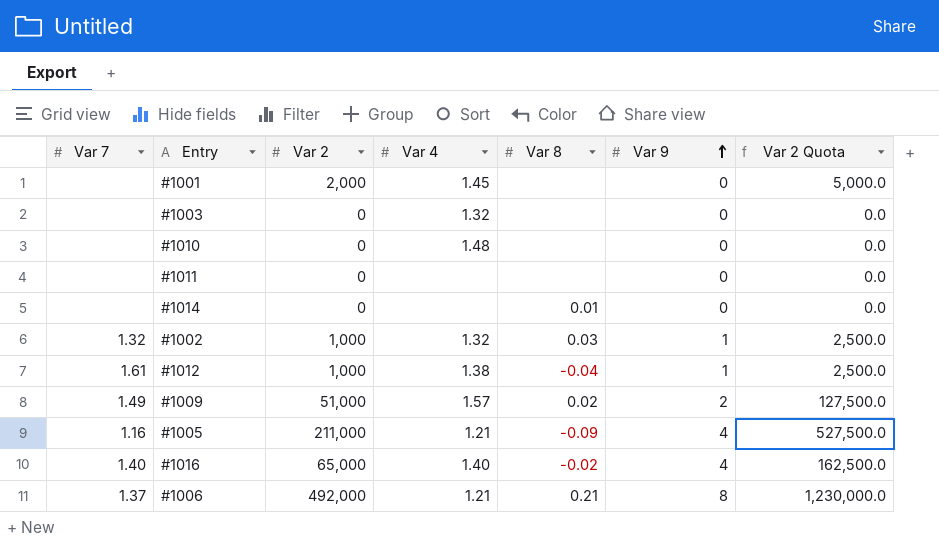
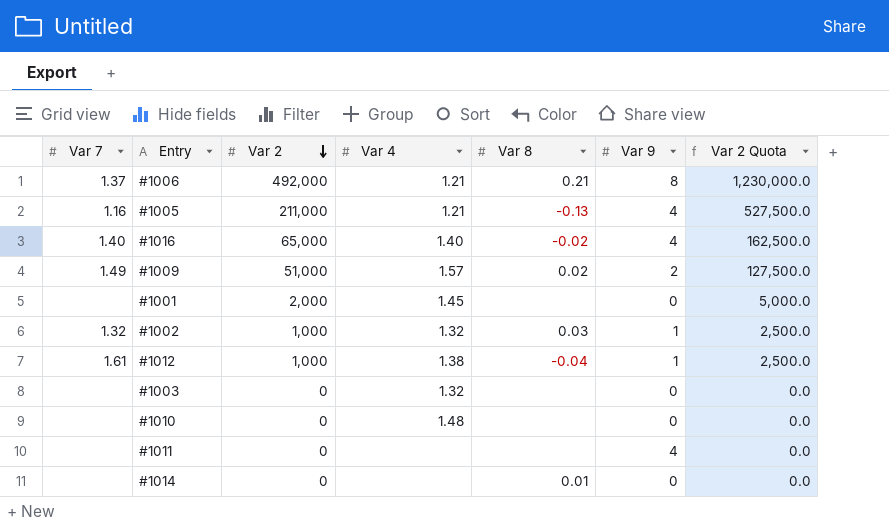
row order: Var 9 ascending -> Var 2 descending
#1005 | Var 8: -0.09 -> -0.13
#1011 | Var 9: 0 -> 4

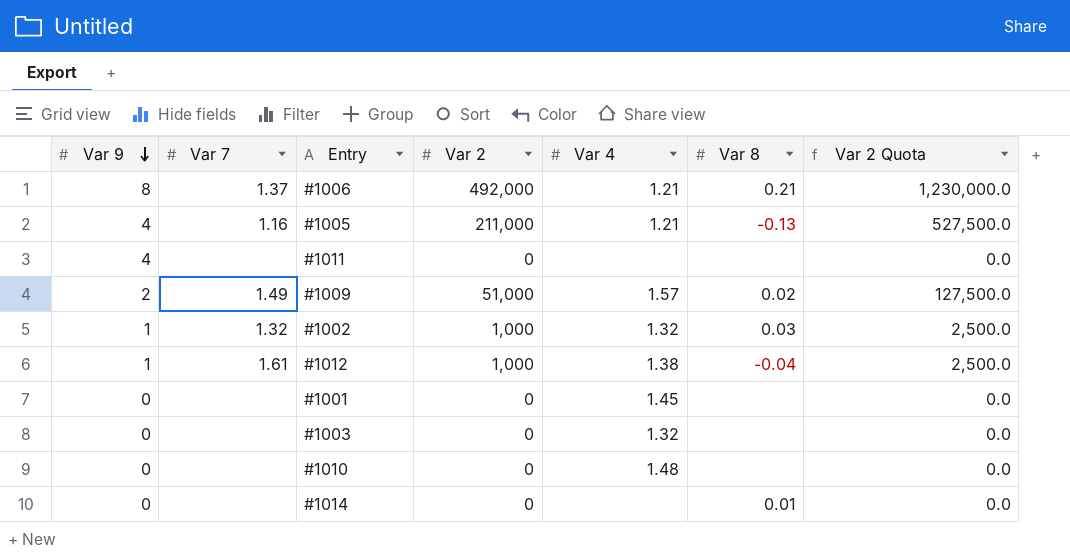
row order: Var 2 descending -> Var 9 descending
column Var 9 | position: 6 -> 1
row #1016: 1.40 | 65,000 | 1.40 | -0.02 | 4 | 162,500.0 -> none
#1001 | Var 2: 2,000 -> 0
#1001 | Var 2 Quota: 5,000.0 -> 0.0

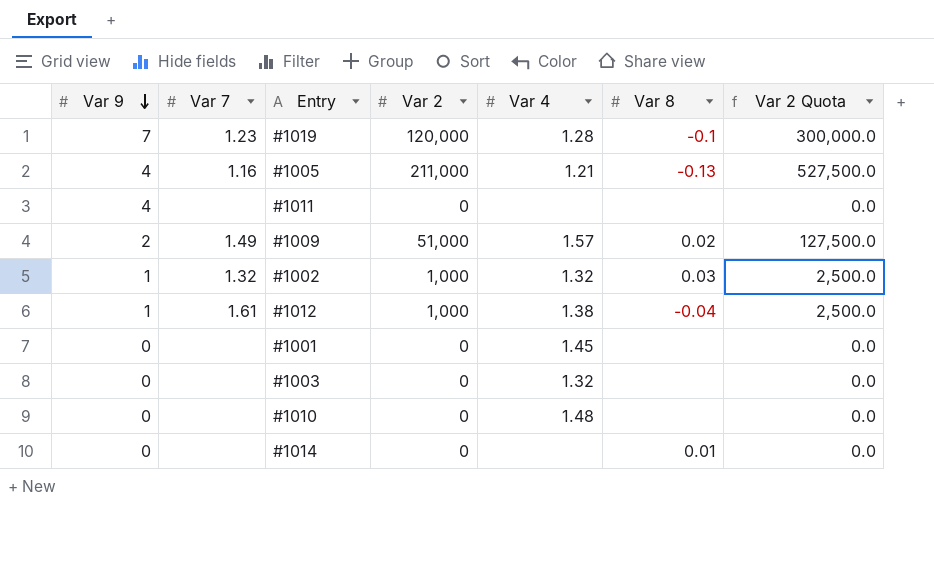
row #1006: 8 | 1.37 | 492,000 | 1.21 | 0.21 | 1,230,000.0 -> none
row #1019: none -> 7 | 1.23 | 120,000 | 1.28 | -0.1 | 300,000.0

